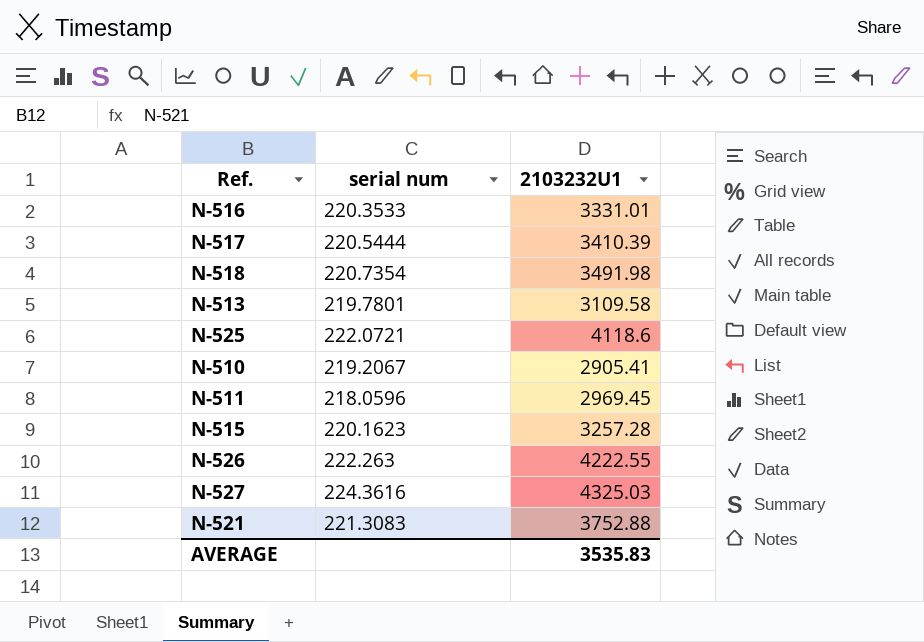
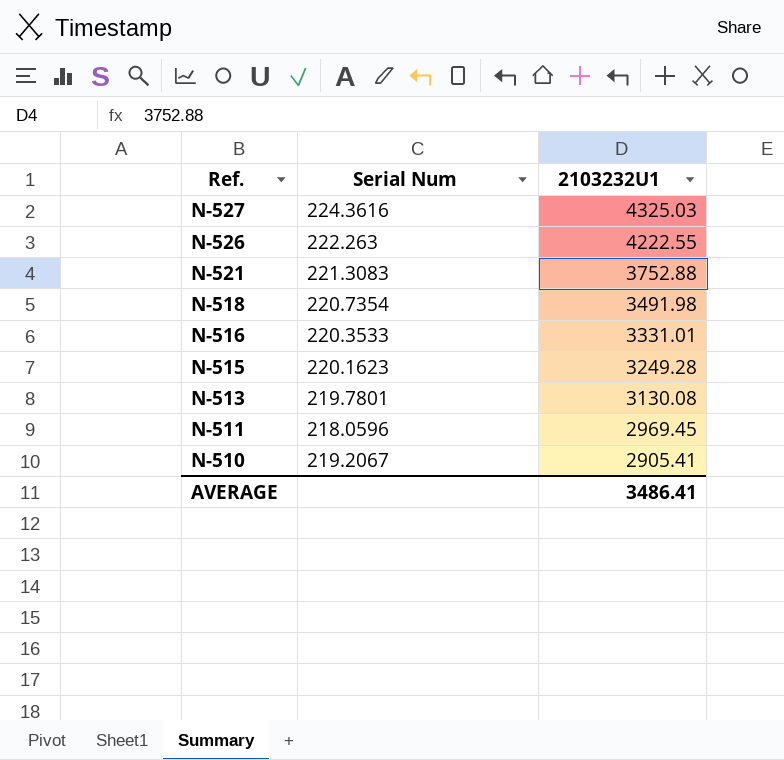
row order: none -> Ref. descending
column name: serial num -> Serial Num
row N-517: 220.5444 | 3410.39 -> none
row N-525: 222.0721 | 4118.6 -> none
N-515 | 2103232U1: 3257.28 -> 3249.28
N-513 | 2103232U1: 3109.58 -> 3130.08
AVERAGE | 2103232U1: 3535.83 -> 3486.41

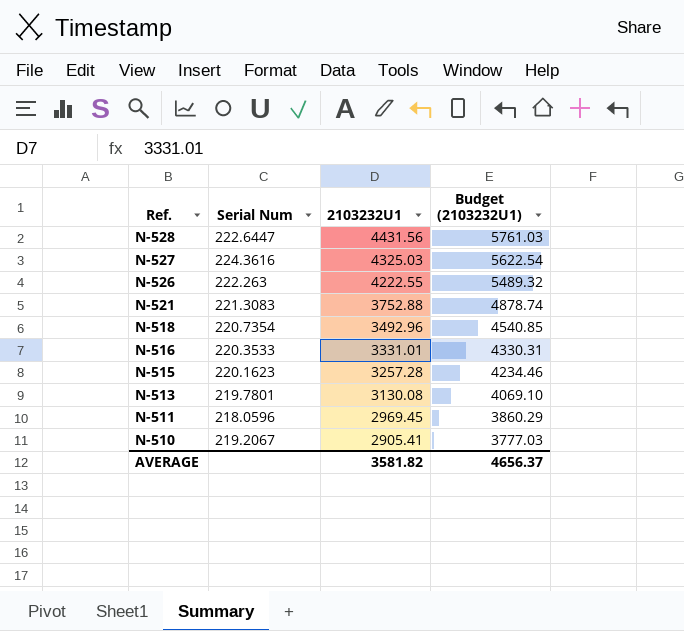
column Budget (2103232U1) | formula: none -> [2103232U1] * 1.3
row N-528: none -> 222.6447 | 4431.56 | 5761.03
N-518 | 2103232U1: 3491.98 -> 3492.96
N-515 | 2103232U1: 3249.28 -> 3257.28
AVERAGE | 2103232U1: 3486.41 -> 3581.82

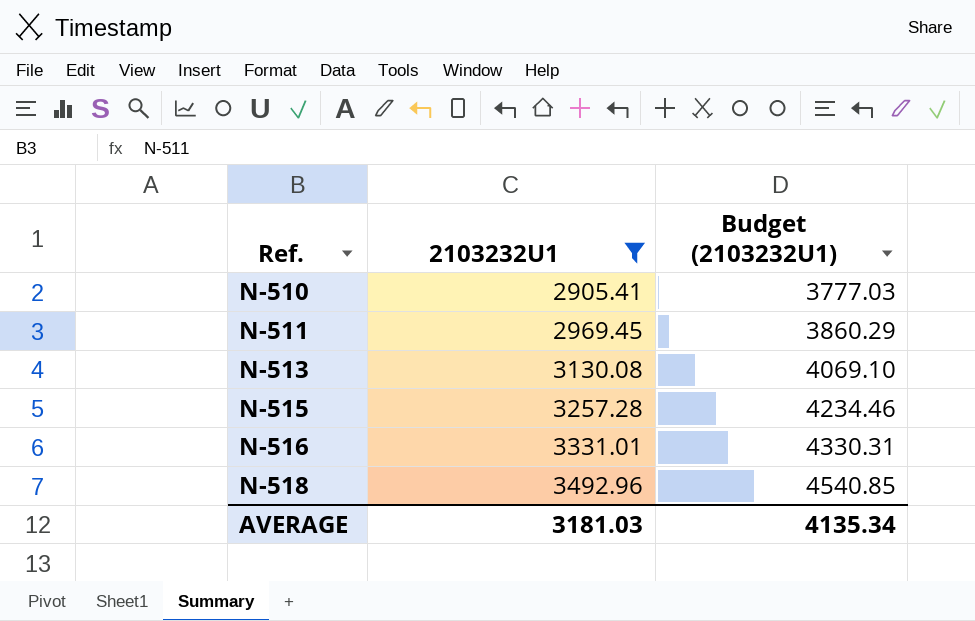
filter: none -> 2103232U1 <= 3492.96
row order: Ref. descending -> Ref. ascending
column Serial Num | position: 2 -> none
AVERAGE | 2103232U1: 3581.82 -> 3181.03
AVERAGE | Budget (2103232U1): 4656.37 -> 4135.34

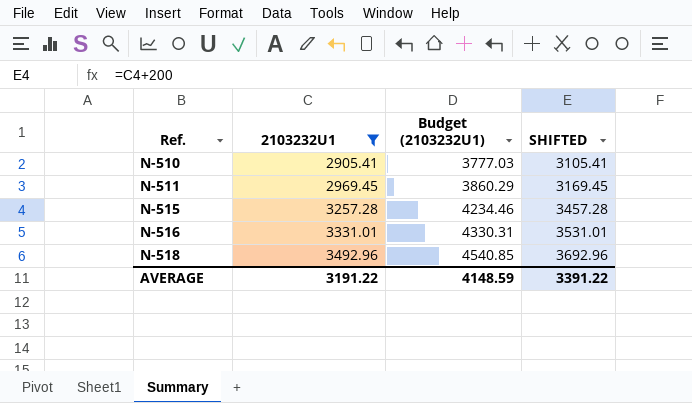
column SHIFTED | formula: none -> [2103232U1] + 200
row N-513: 3130.08 | 4069.10 -> none
AVERAGE | 2103232U1: 3181.03 -> 3191.22
AVERAGE | Budget (2103232U1): 4135.34 -> 4148.59

